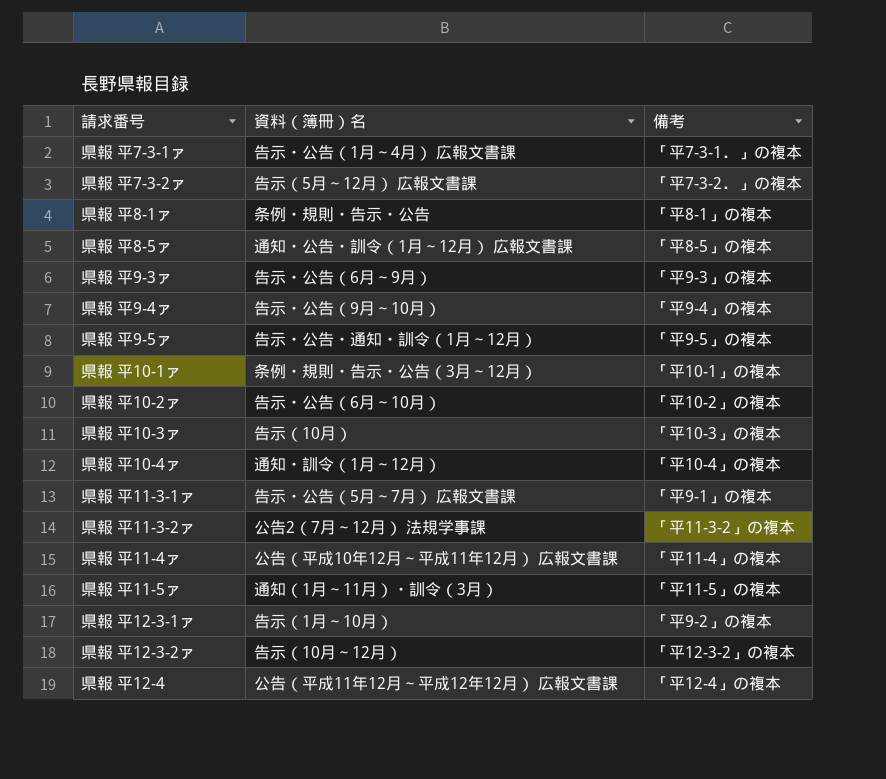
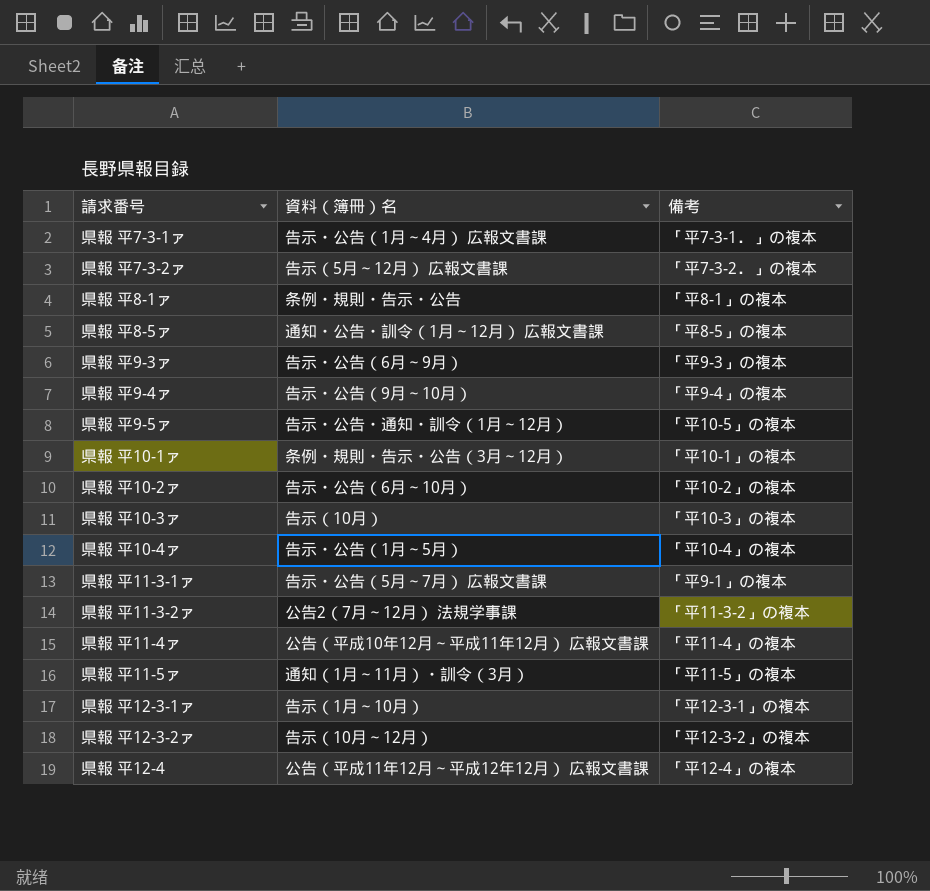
県報 平9-5ァ | 備考: 「平9-5」の複本 -> 「平10-5」の複本
県報 平10-4ァ | 資料（簿冊）名: 通知・訓令（1月～12月） -> 告示・公告（1月～5月）
県報 平12-3-1ァ | 備考: 「平9-2」の複本 -> 「平12-3-1」の複本

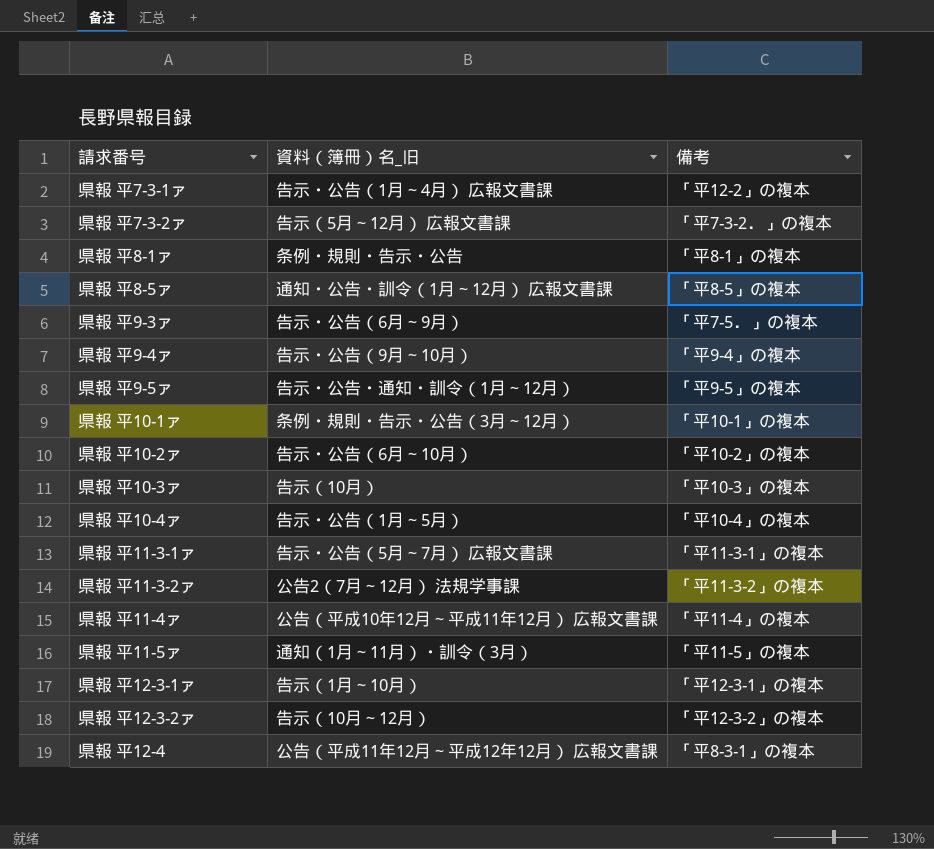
column name: 資料（簿冊）名 -> 資料（簿冊）名_旧
県報 平7-3-1ァ | 備考: 「平7-3-1．」の複本 -> 「平12-2」の複本
県報 平9-3ァ | 備考: 「平9-3」の複本 -> 「平7-5．」の複本
県報 平9-5ァ | 備考: 「平10-5」の複本 -> 「平9-5」の複本
県報 平11-3-1ァ | 備考: 「平9-1」の複本 -> 「平11-3-1」の複本
県報 平12-4 | 備考: 「平12-4」の複本 -> 「平8-3-1」の複本

